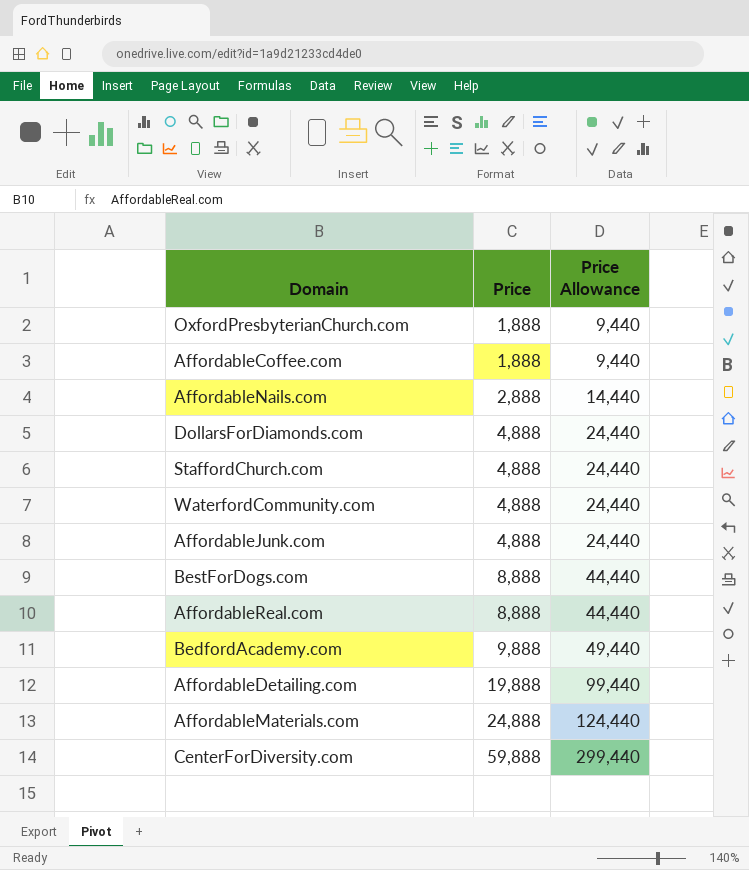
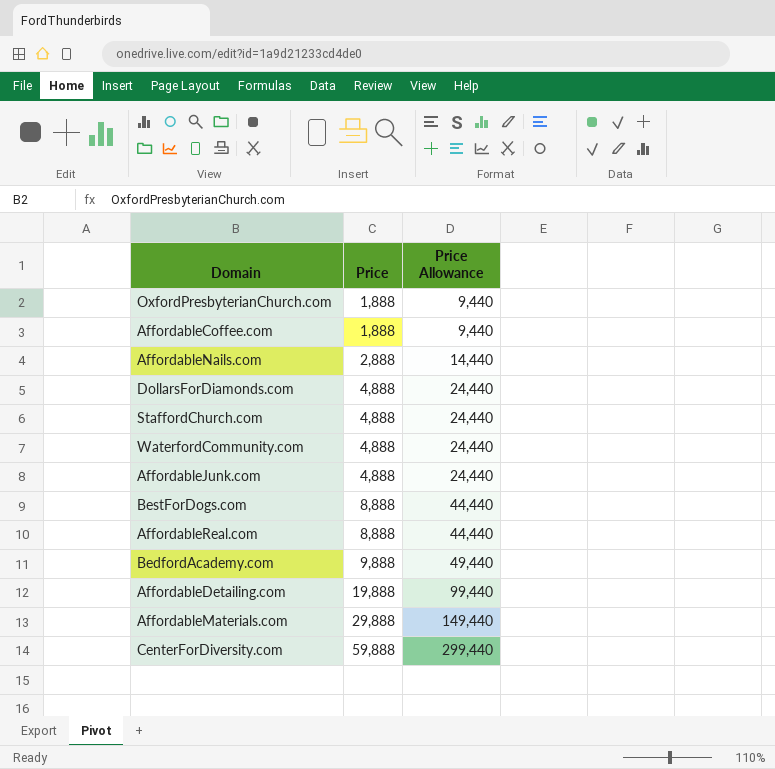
AffordableMaterials.com | Price: 24,888 -> 29,888
AffordableMaterials.com | Price Allowance: 124,440 -> 149,440

